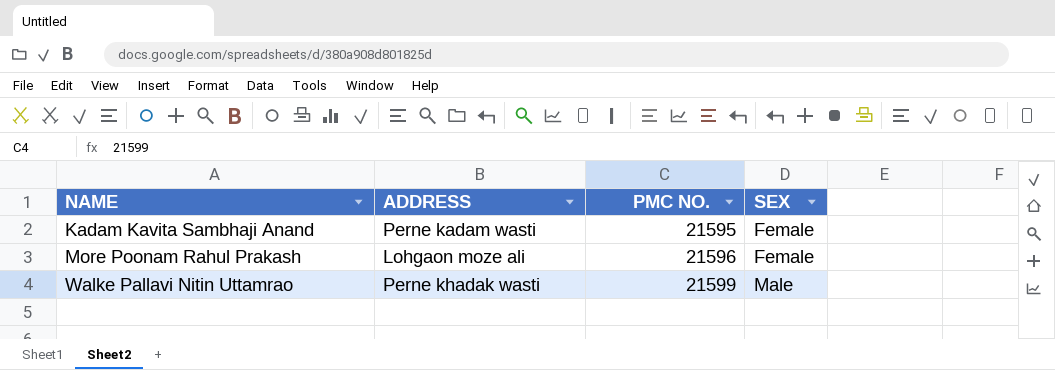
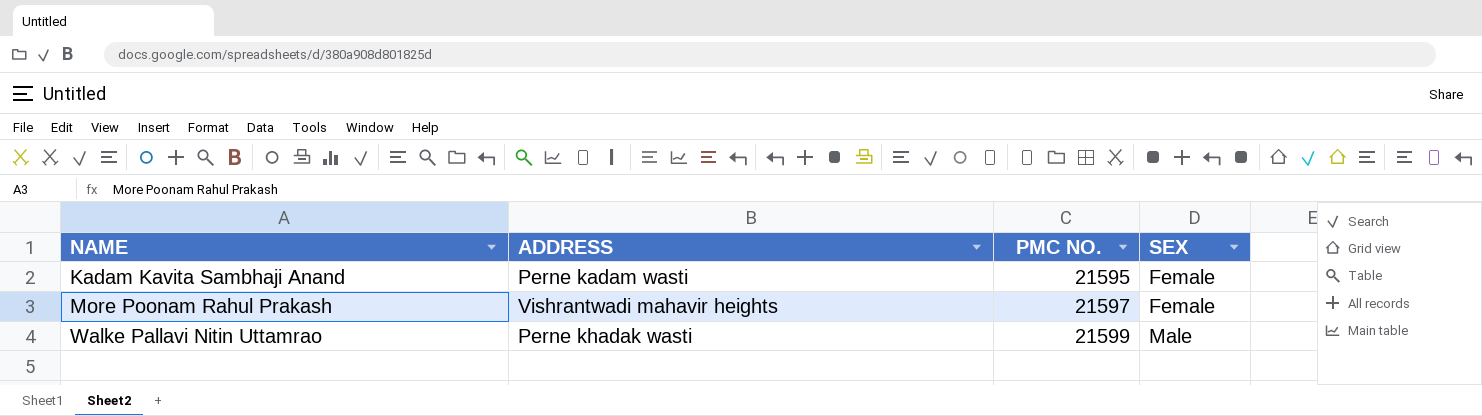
More Poonam Rahul Prakash | ADDRESS: Lohgaon moze ali -> Vishrantwadi mahavir heights
More Poonam Rahul Prakash | PMC NO.: 21596 -> 21597

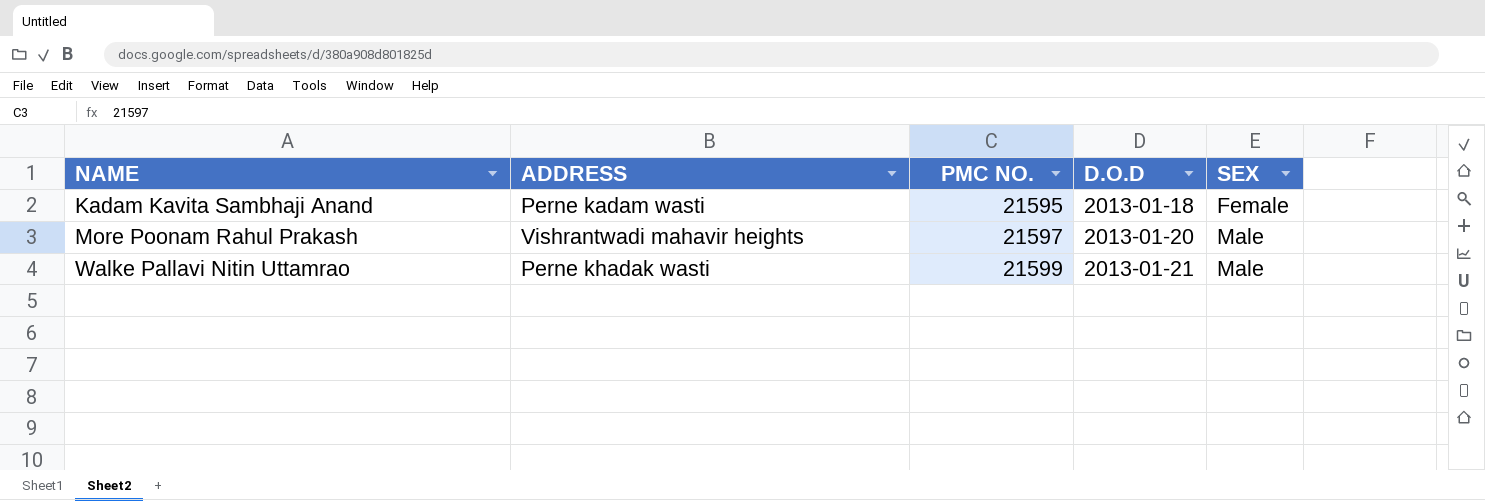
column D.O.D | position: none -> 4
More Poonam Rahul Prakash | SEX: Female -> Male

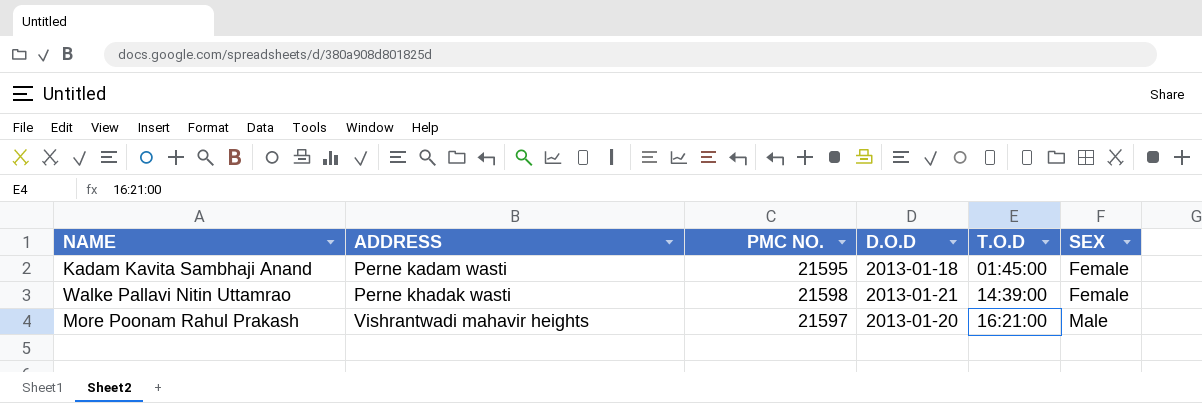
row order: NAME ascending -> ADDRESS ascending
column T.O.D | position: none -> 5
Walke Pallavi Nitin Uttamrao | PMC NO.: 21599 -> 21598
Walke Pallavi Nitin Uttamrao | SEX: Male -> Female

